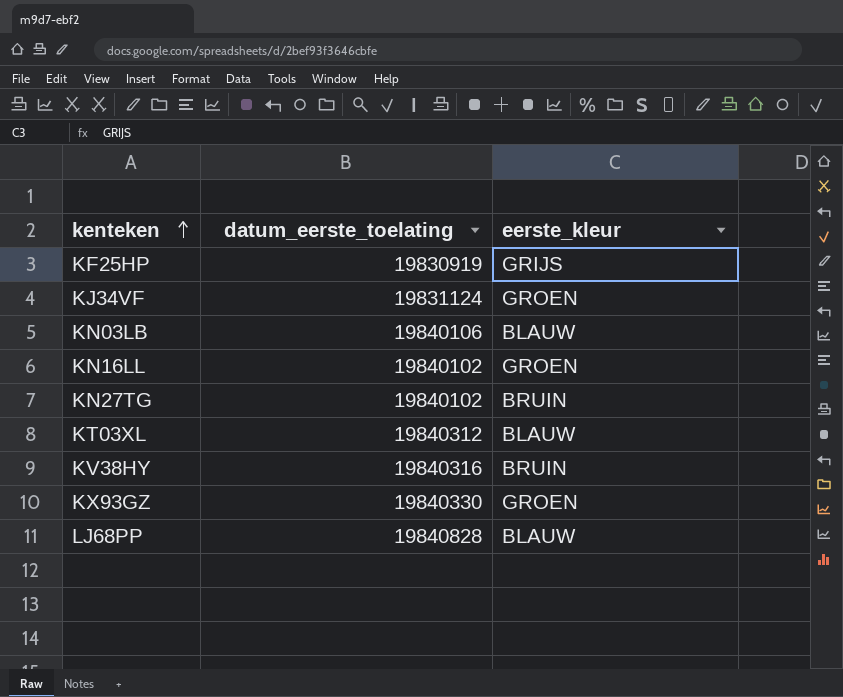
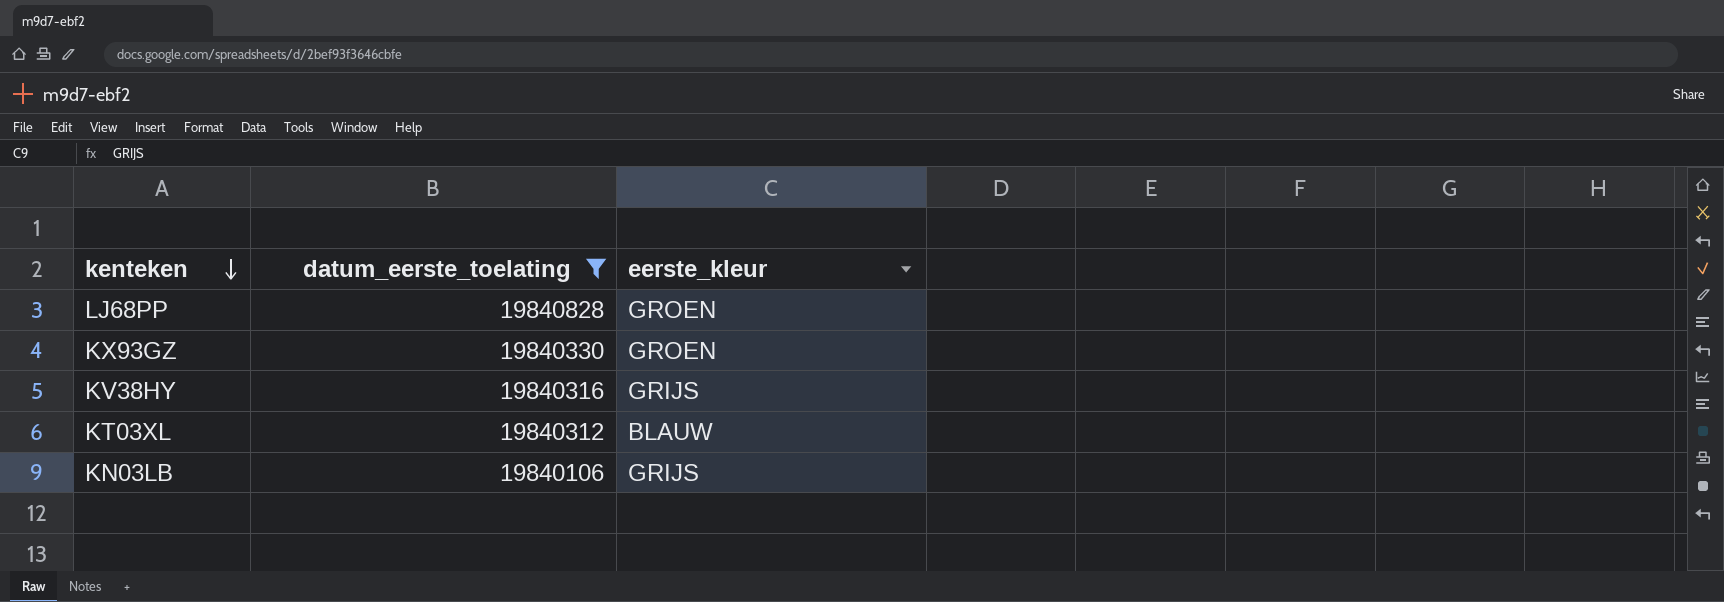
filter: none -> datum_eerste_toelating >= 19840106
row order: kenteken ascending -> kenteken descending
LJ68PP | eerste_kleur: BLAUW -> GROEN
KV38HY | eerste_kleur: BRUIN -> GRIJS
KN03LB | eerste_kleur: BLAUW -> GRIJS

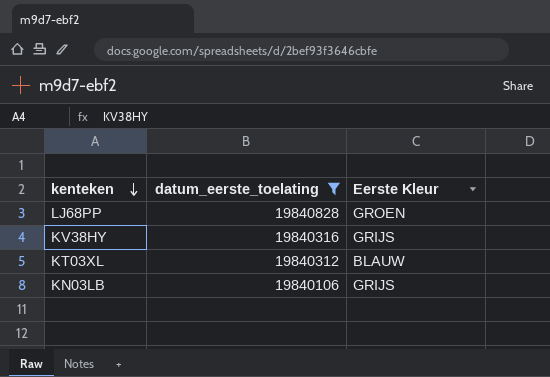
column name: eerste_kleur -> Eerste Kleur
row KX93GZ: 19840330 | GROEN -> none

